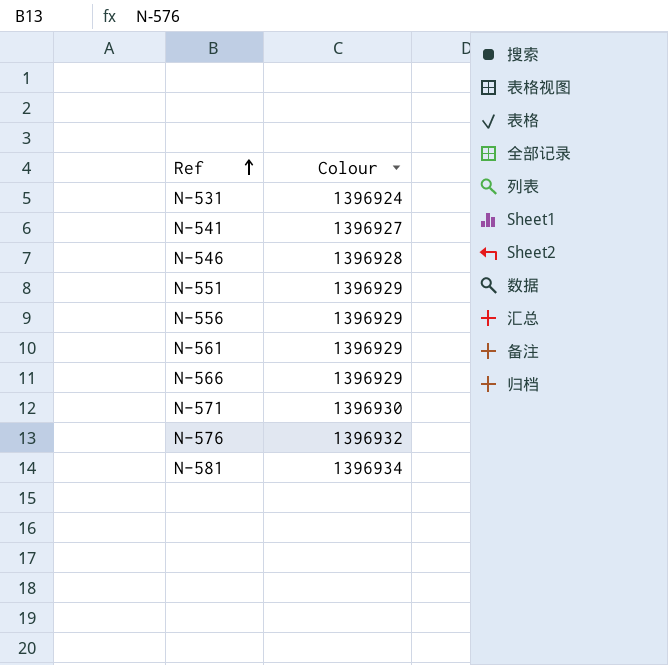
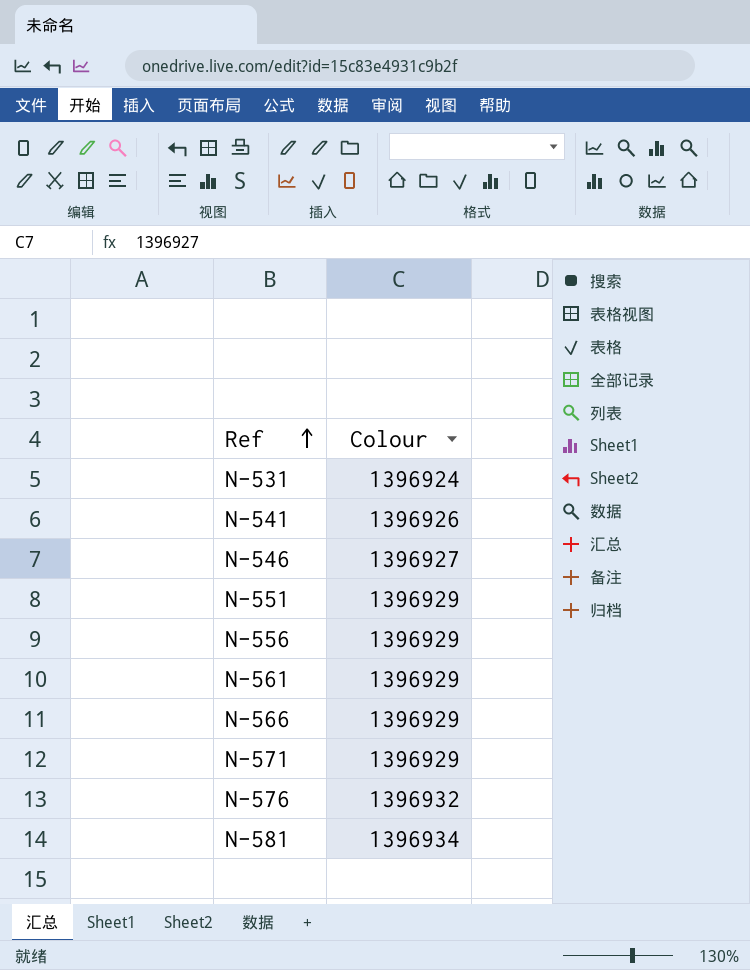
N-541 | Colour: 1396927 -> 1396926
N-546 | Colour: 1396928 -> 1396927
N-571 | Colour: 1396930 -> 1396929

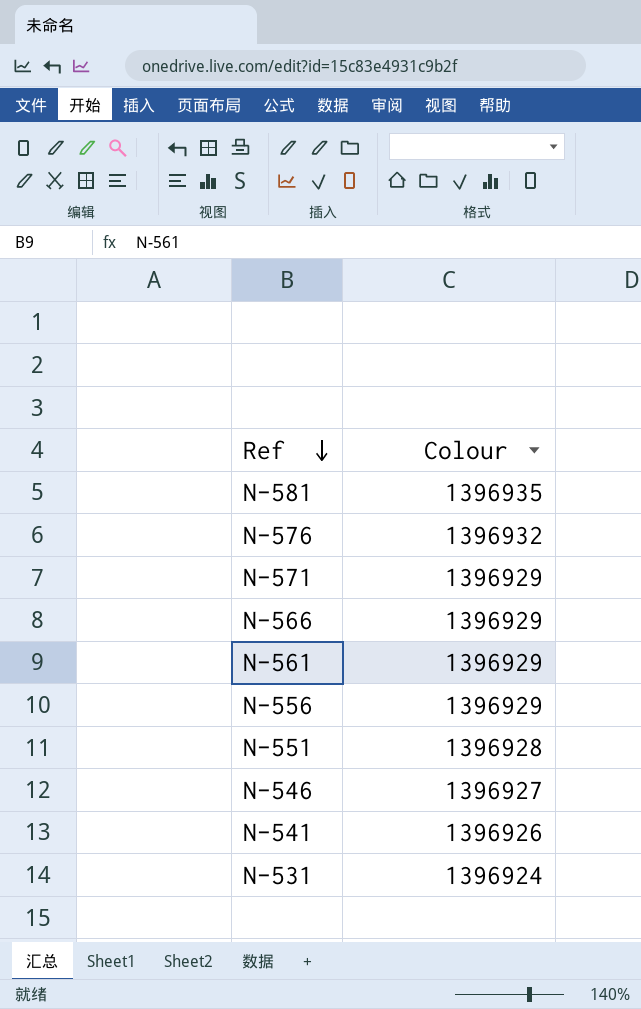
row order: Ref ascending -> Ref descending
N-581 | Colour: 1396934 -> 1396935
N-551 | Colour: 1396929 -> 1396928

